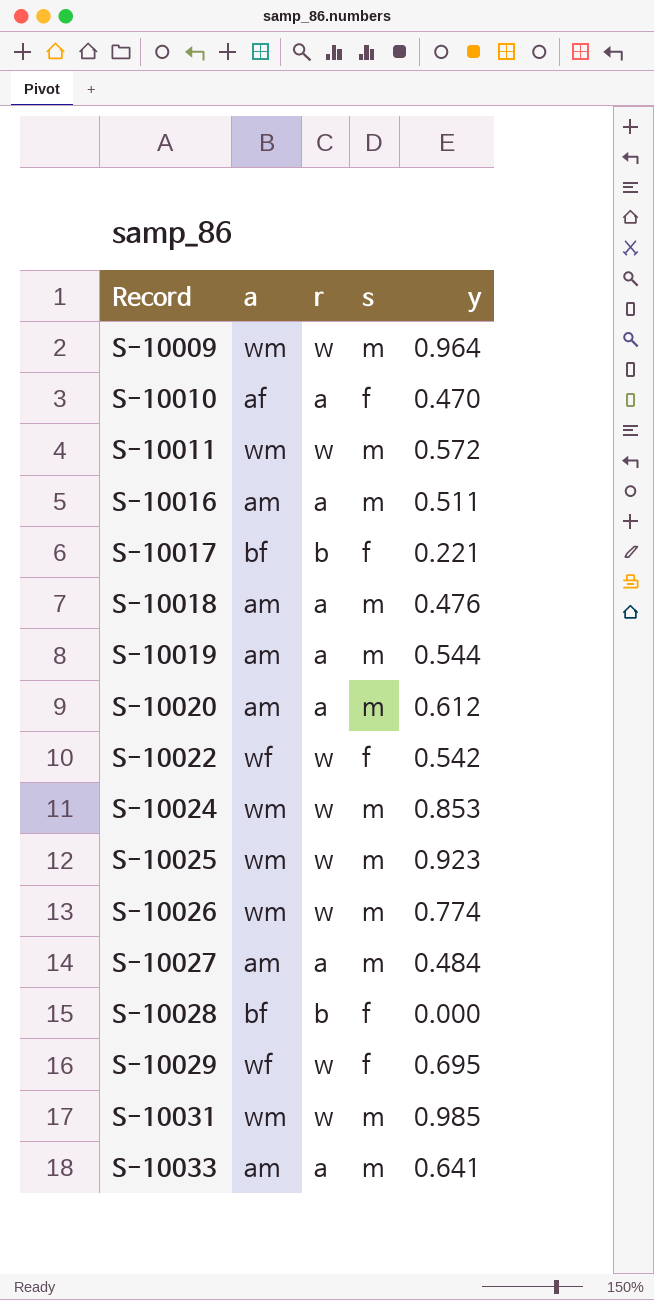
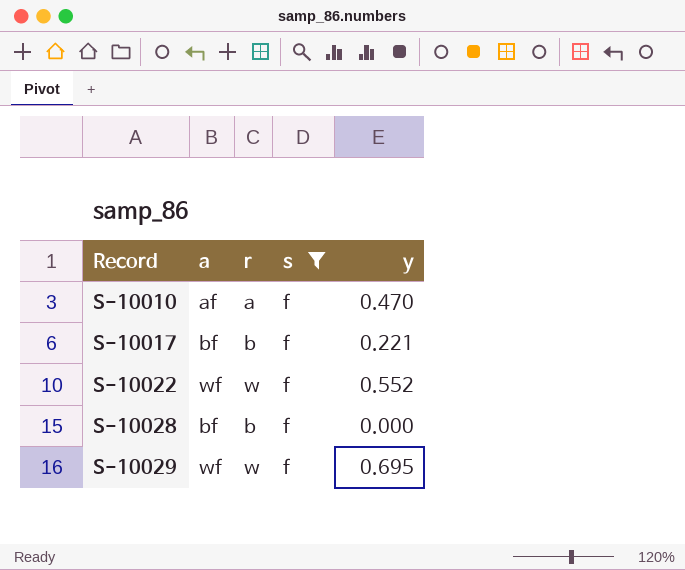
filter: none -> s = f
S-10022 | y: 0.542 -> 0.552

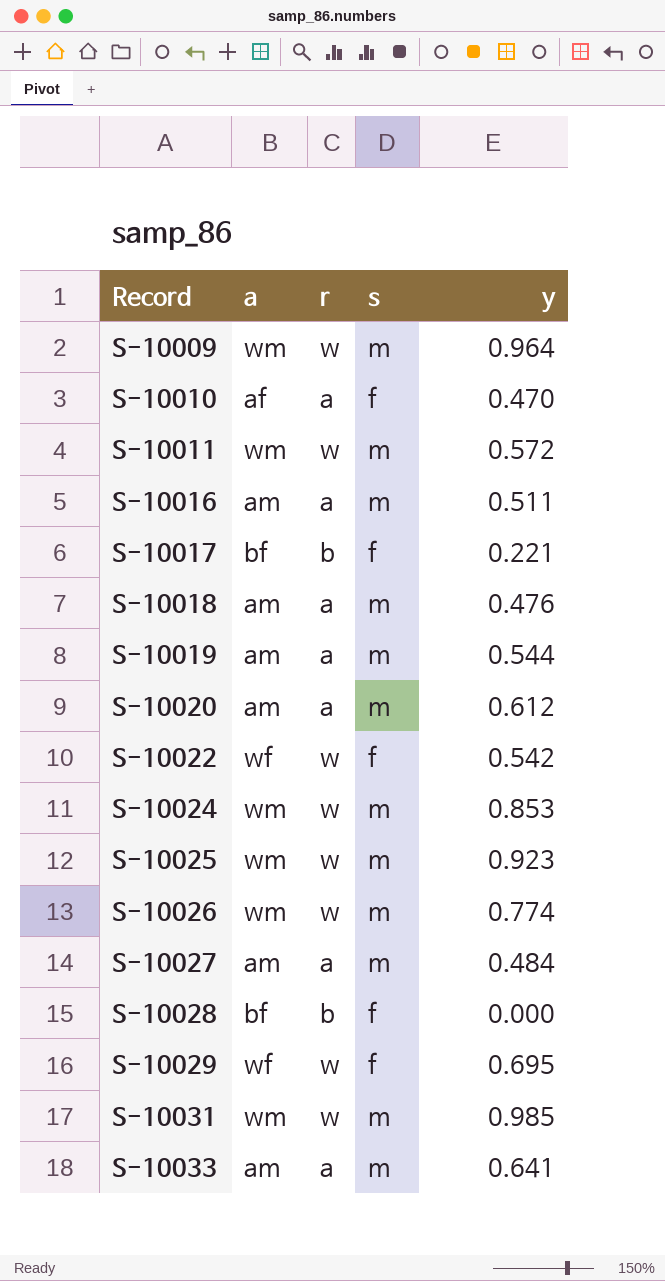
filter: s = f -> none
S-10022 | y: 0.552 -> 0.542

